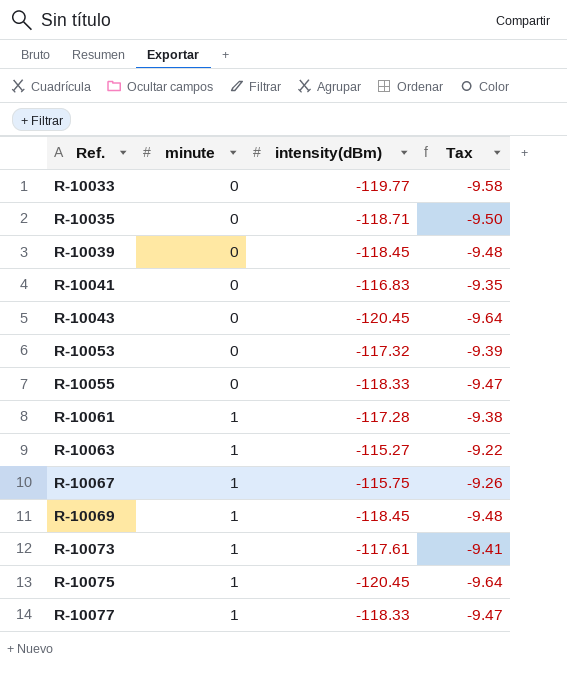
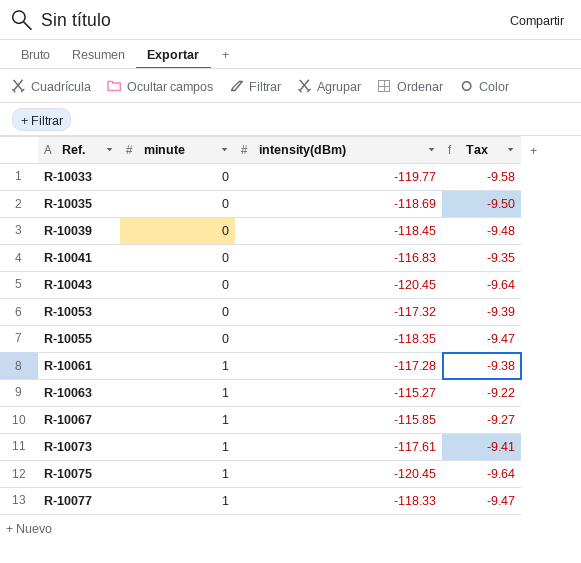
row R-10069: 1 | -118.45 | -9.48 -> none
R-10035 | intensity(dBm): -118.71 -> -118.69
R-10055 | intensity(dBm): -118.33 -> -118.35
R-10067 | intensity(dBm): -115.75 -> -115.85
R-10067 | Tax: -9.26 -> -9.27

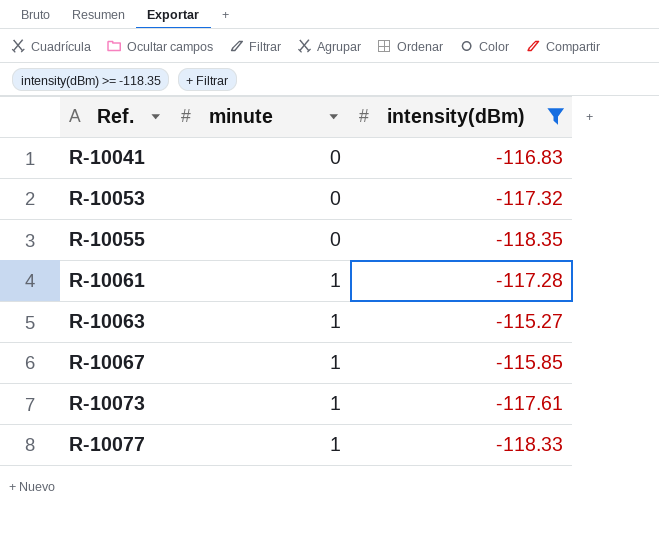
filter: none -> intensity(dBm) >= -118.35
column Tax | formula: [intensity(dBm)] * 0.08 -> none

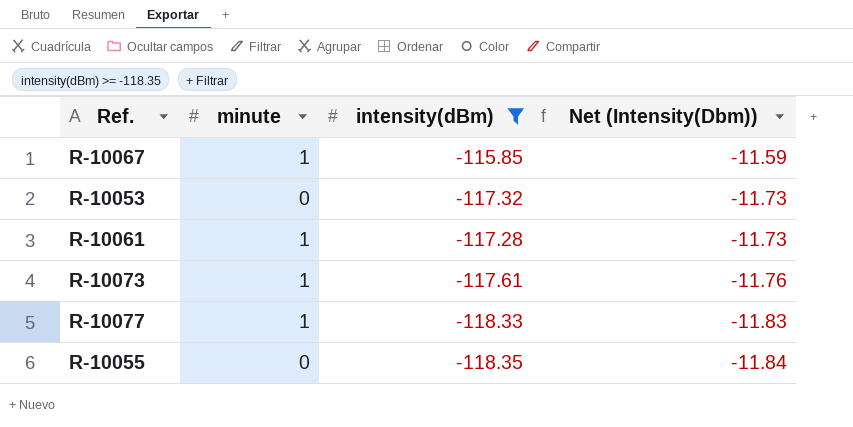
row order: Ref. ascending -> Net (Intensity(Dbm)) descending
column Net (Intensity(Dbm)) | formula: none -> [intensity(dBm)] * 0.1
row R-10041: 0 | -116.83 -> none
row R-10063: 1 | -115.27 -> none

